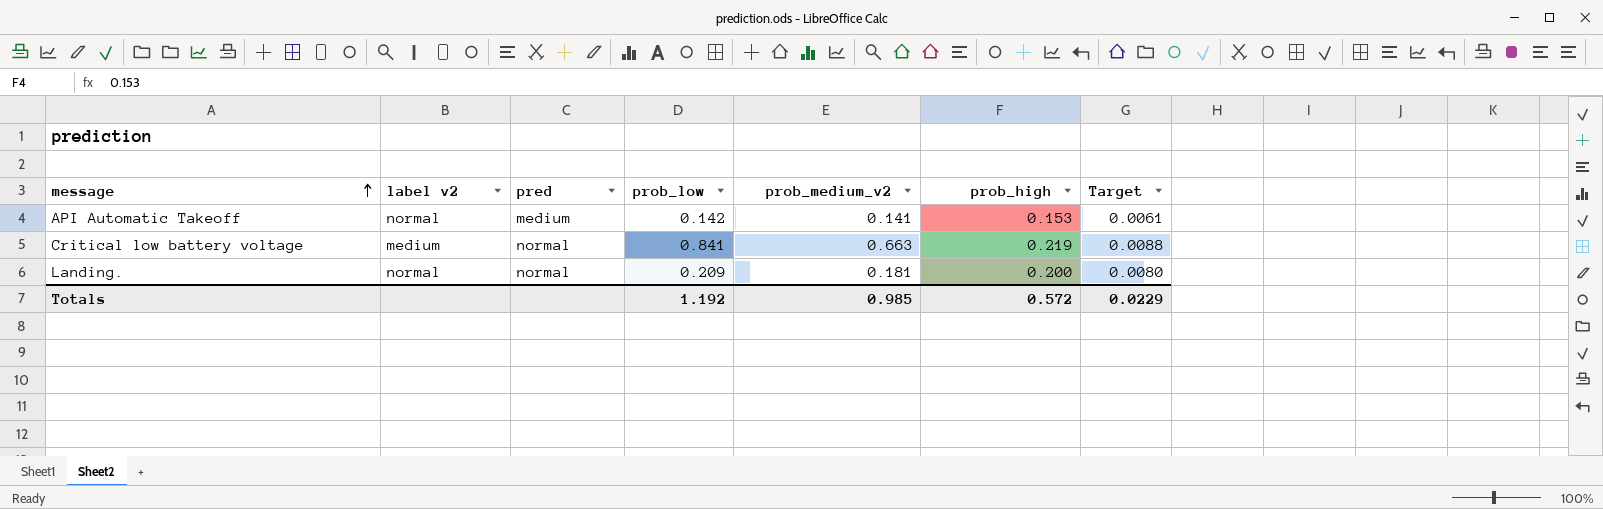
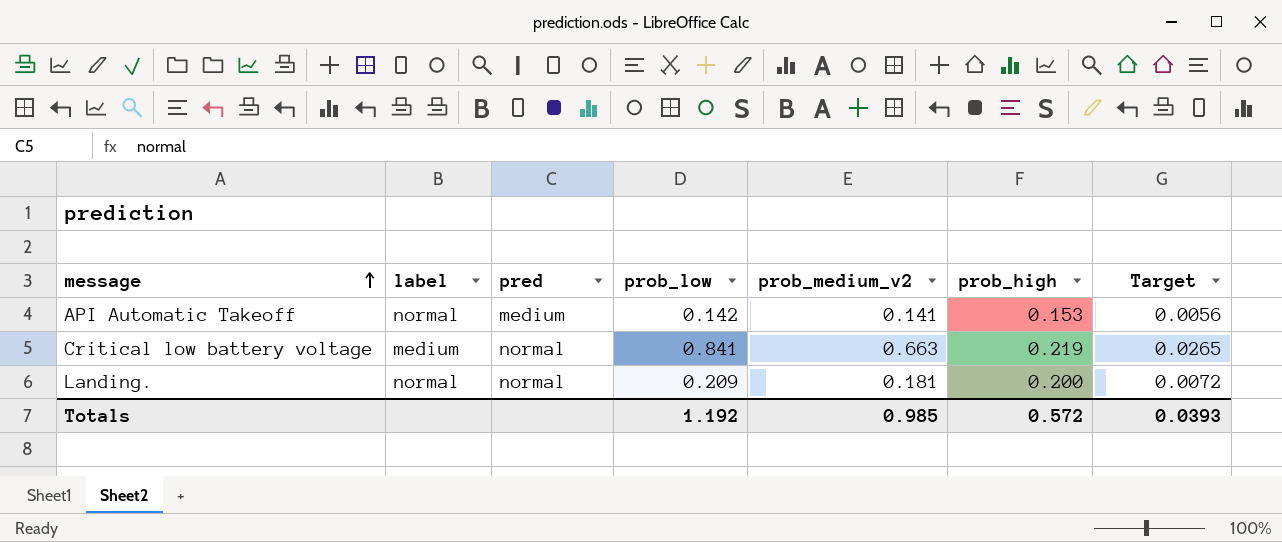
column name: label v2 -> label
column Target | formula: [prob_high] * 0.04 -> [prob_medium_v2] * 0.04
Totals | Target: 0.0229 -> 0.0393

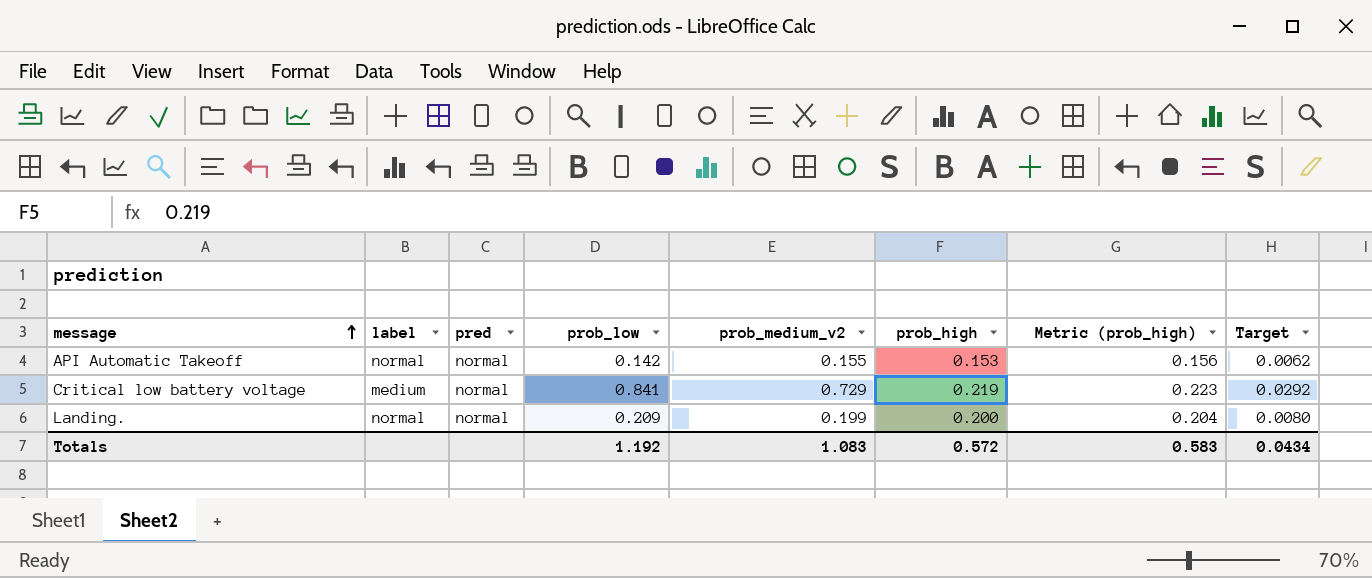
column Metric (prob_high) | formula: none -> [prob_high] * 1.02
API Automatic Takeoff | pred: medium -> normal
API Automatic Takeoff | prob_medium_v2: 0.141 -> 0.155
API Automatic Takeoff | Target: 0.0056 -> 0.0062
Critical low battery voltage | prob_medium_v2: 0.663 -> 0.729
Critical low battery voltage | Target: 0.0265 -> 0.0292
Landing. | prob_medium_v2: 0.181 -> 0.199
Landing. | Target: 0.0072 -> 0.0080
Totals | prob_medium_v2: 0.985 -> 1.083
Totals | Target: 0.0393 -> 0.0434

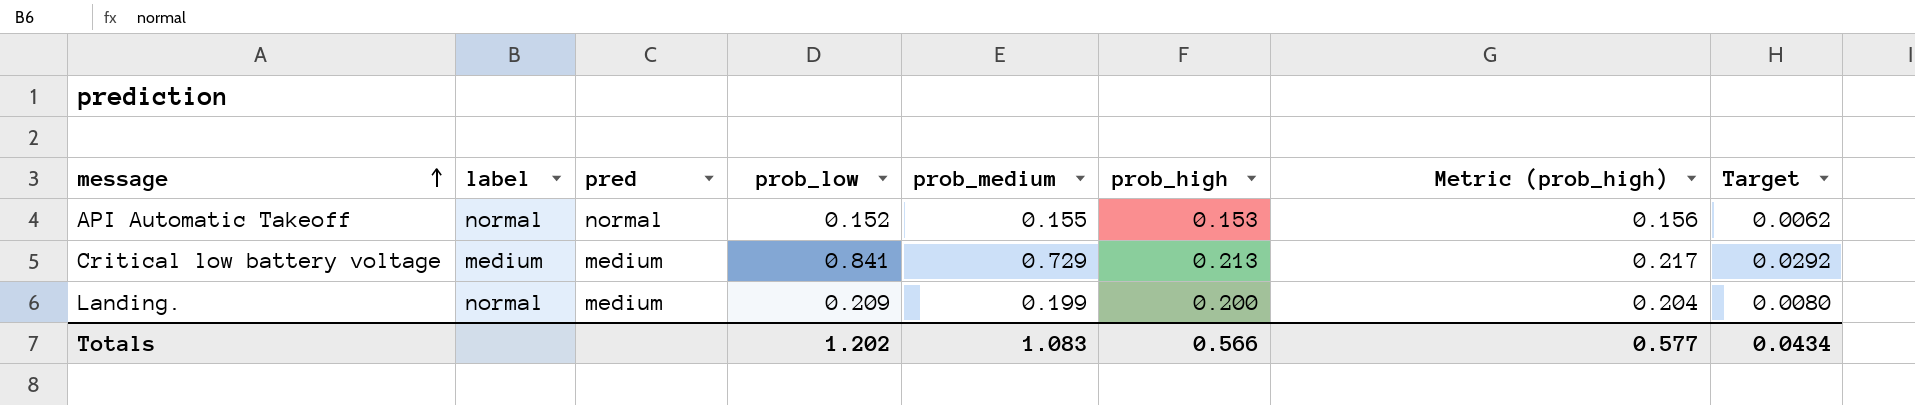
column name: prob_medium_v2 -> prob_medium
API Automatic Takeoff | prob_low: 0.142 -> 0.152
Critical low battery voltage | pred: normal -> medium
Critical low battery voltage | prob_high: 0.219 -> 0.213
Critical low battery voltage | Metric (prob_high): 0.223 -> 0.217
Landing. | pred: normal -> medium
Totals | prob_low: 1.192 -> 1.202
Totals | prob_high: 0.572 -> 0.566
Totals | Metric (prob_high): 0.583 -> 0.577

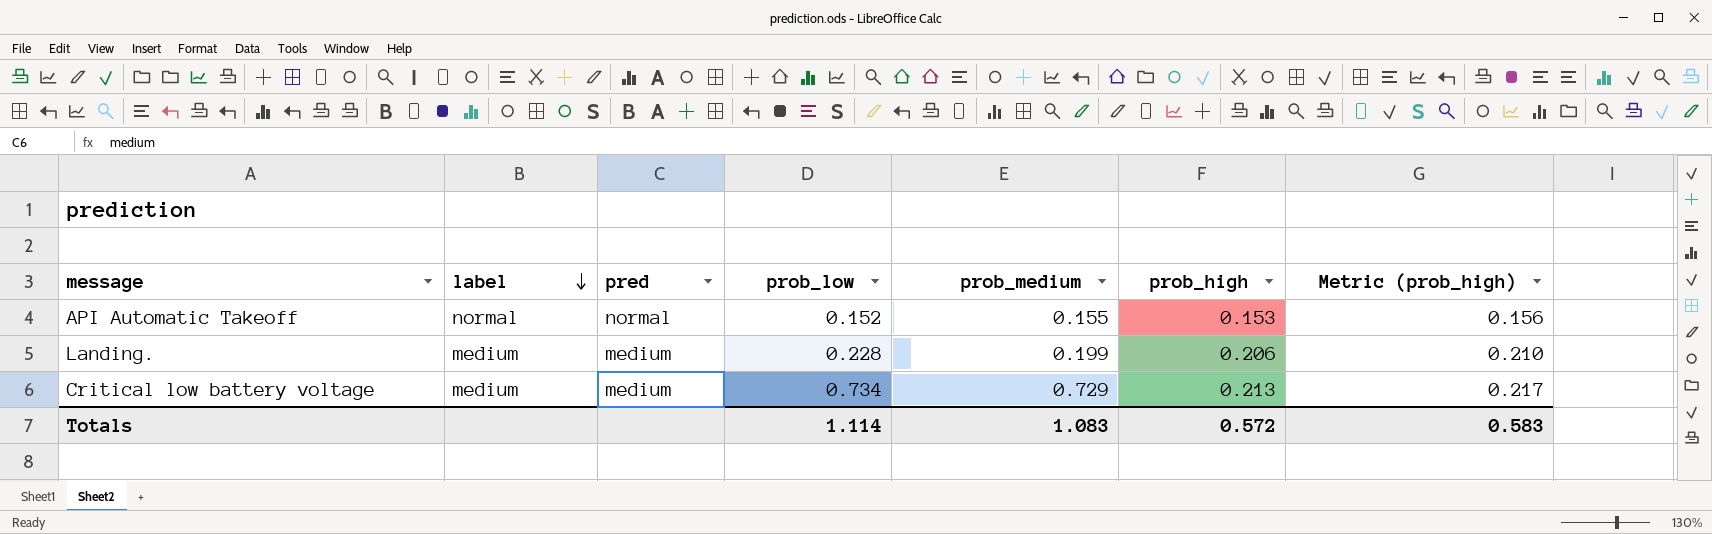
row order: message ascending -> label descending
column Target | formula: [prob_medium] * 0.04 -> none
Landing. | label: normal -> medium
Landing. | prob_low: 0.209 -> 0.228
Landing. | prob_high: 0.200 -> 0.206
Landing. | Metric (prob_high): 0.204 -> 0.210
Critical low battery voltage | prob_low: 0.841 -> 0.734
Totals | prob_low: 1.202 -> 1.114
Totals | prob_high: 0.566 -> 0.572
Totals | Metric (prob_high): 0.577 -> 0.583

